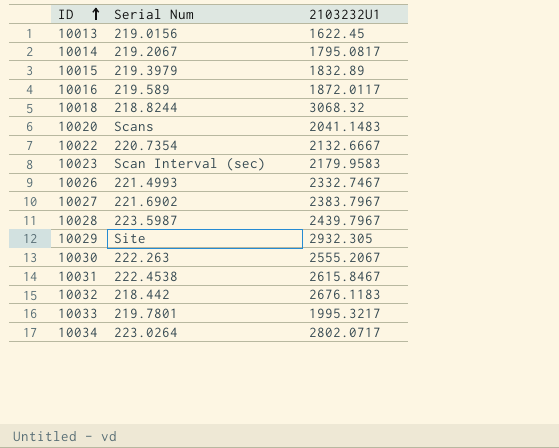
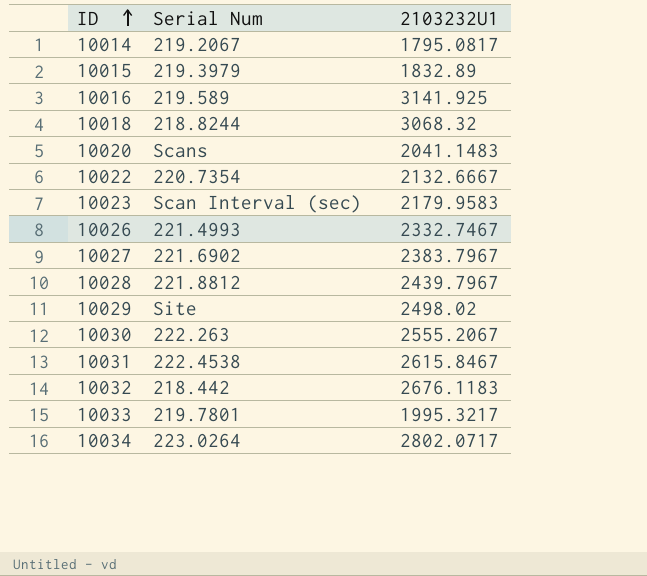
row 10013: 219.0156 | 1622.45 -> none
10016 | 2103232U1: 1872.0117 -> 3141.925
10028 | Serial Num: 223.5987 -> 221.8812
10029 | 2103232U1: 2932.305 -> 2498.02

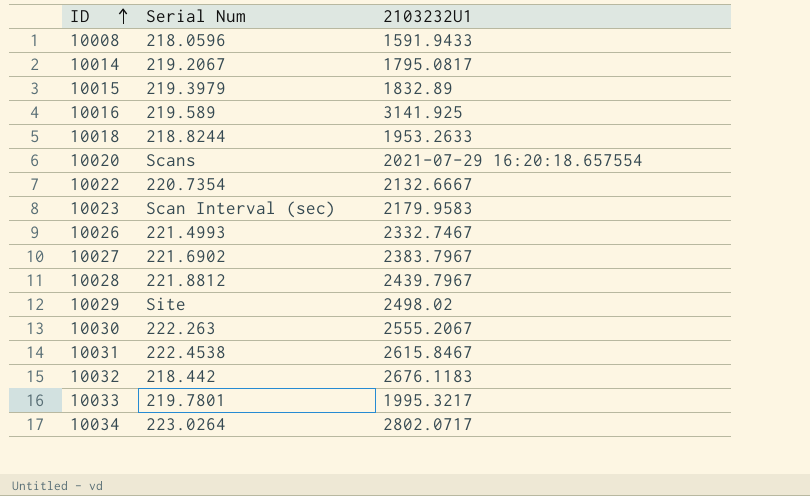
row 10008: none -> 218.0596 | 1591.9433
10018 | 2103232U1: 3068.32 -> 1953.2633
10020 | 2103232U1: 2041.1483 -> 2021-07-29 16:20:18.657554

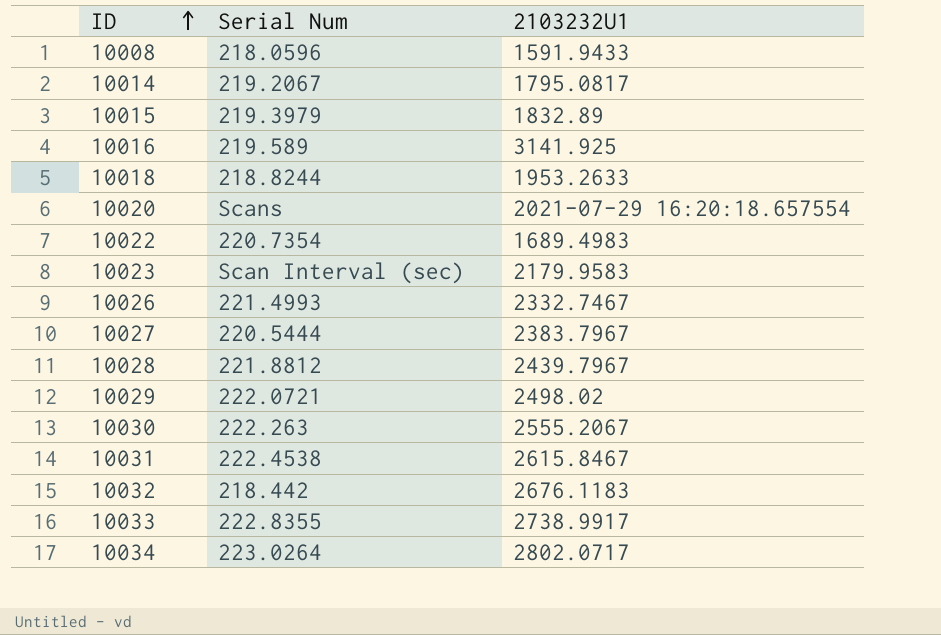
10022 | 2103232U1: 2132.6667 -> 1689.4983
10027 | Serial Num: 221.6902 -> 220.5444
10029 | Serial Num: Site -> 222.0721
10033 | Serial Num: 219.7801 -> 222.8355
10033 | 2103232U1: 1995.3217 -> 2738.9917

